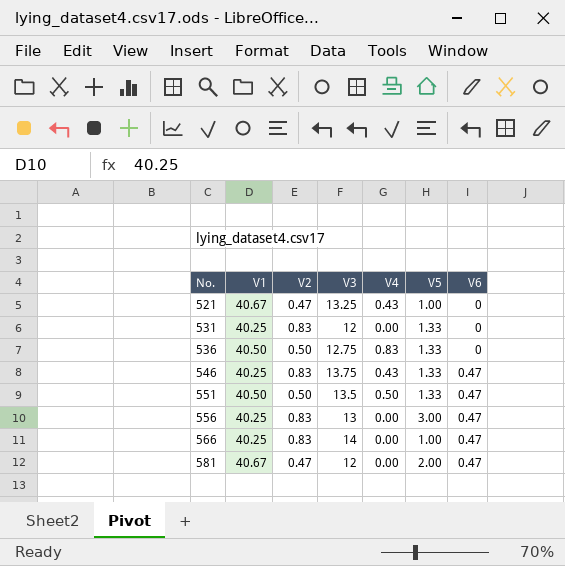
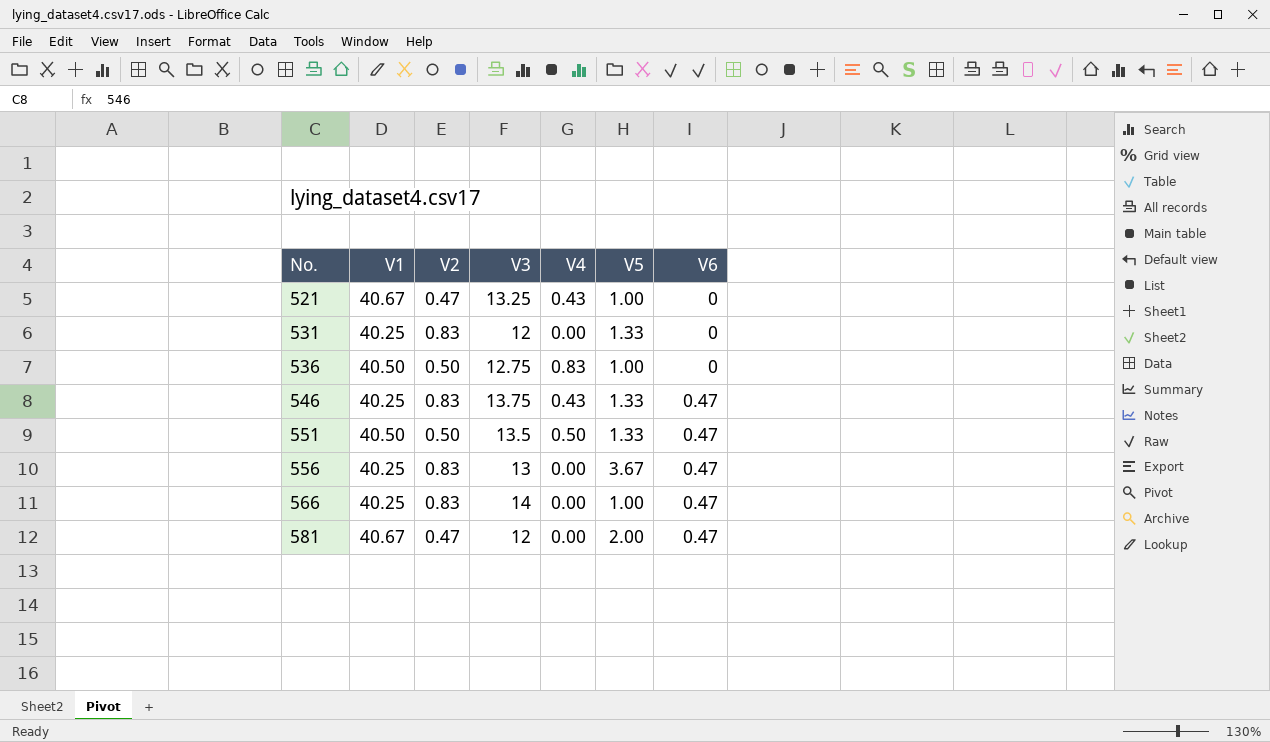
536 | V5: 1.33 -> 1.00
556 | V5: 3.00 -> 3.67

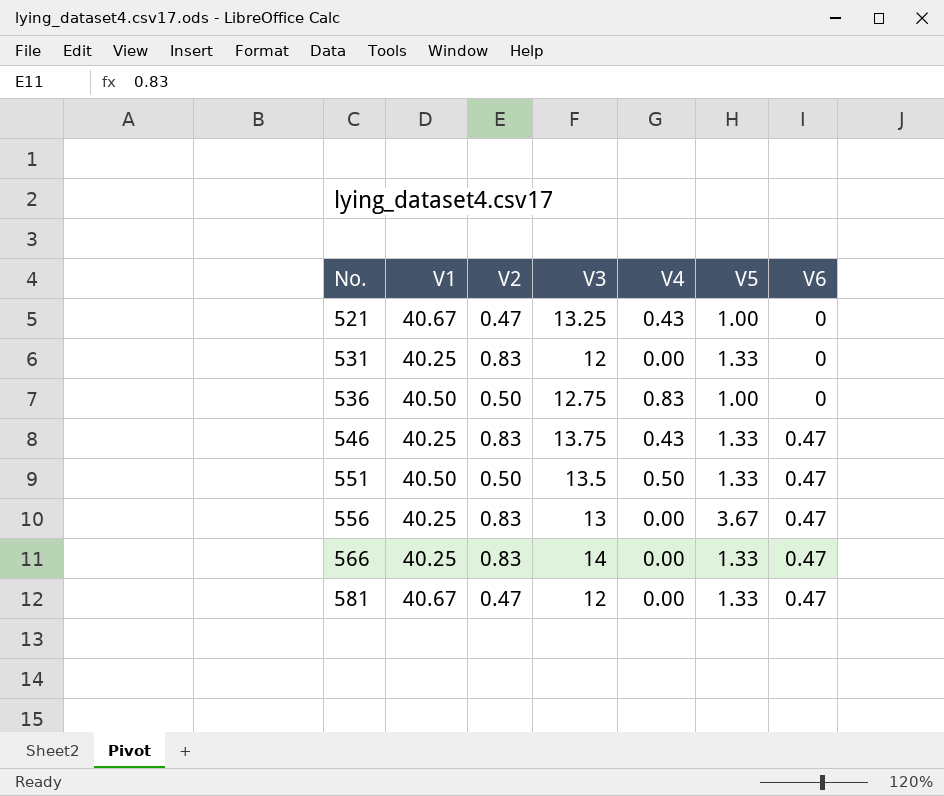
566 | V5: 1.00 -> 1.33
581 | V5: 2.00 -> 1.33

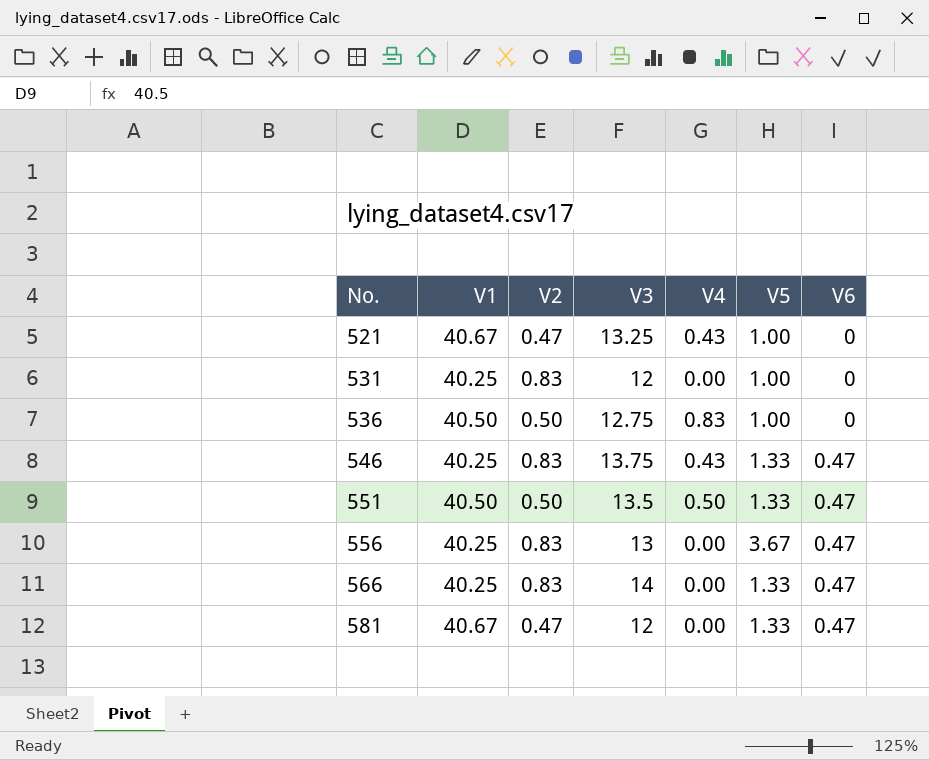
531 | V5: 1.33 -> 1.00

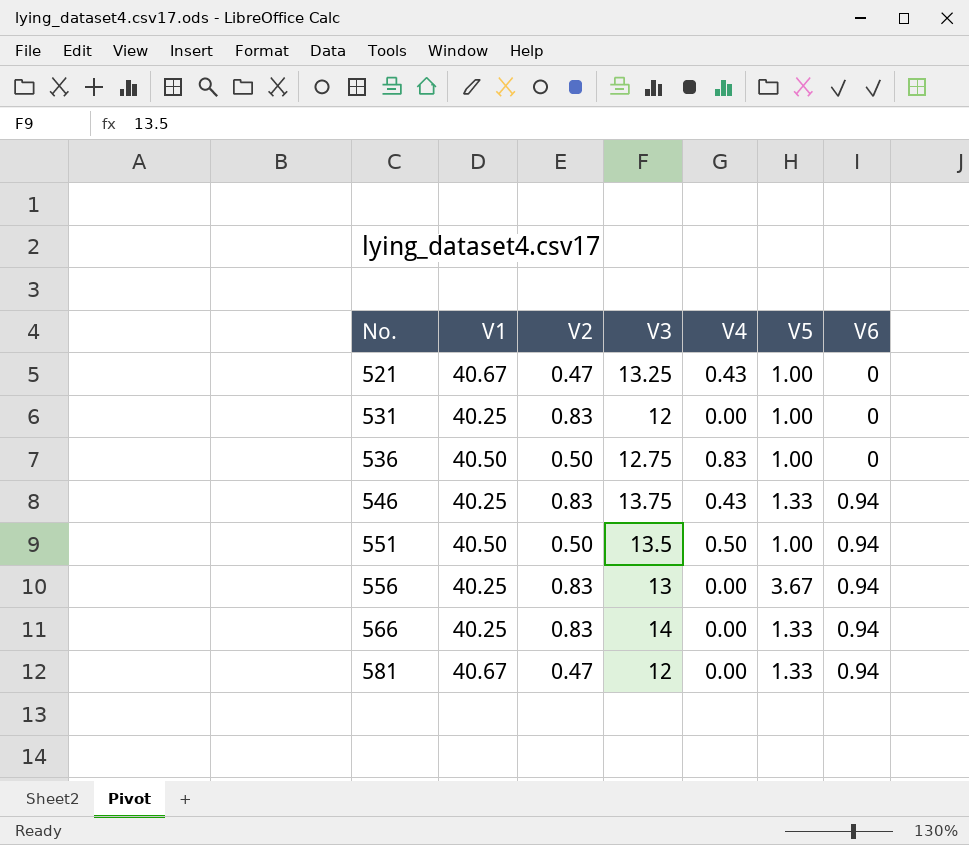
546 | V6: 0.47 -> 0.94
551 | V5: 1.33 -> 1.00
551 | V6: 0.47 -> 0.94
556 | V6: 0.47 -> 0.94
566 | V6: 0.47 -> 0.94
581 | V6: 0.47 -> 0.94

